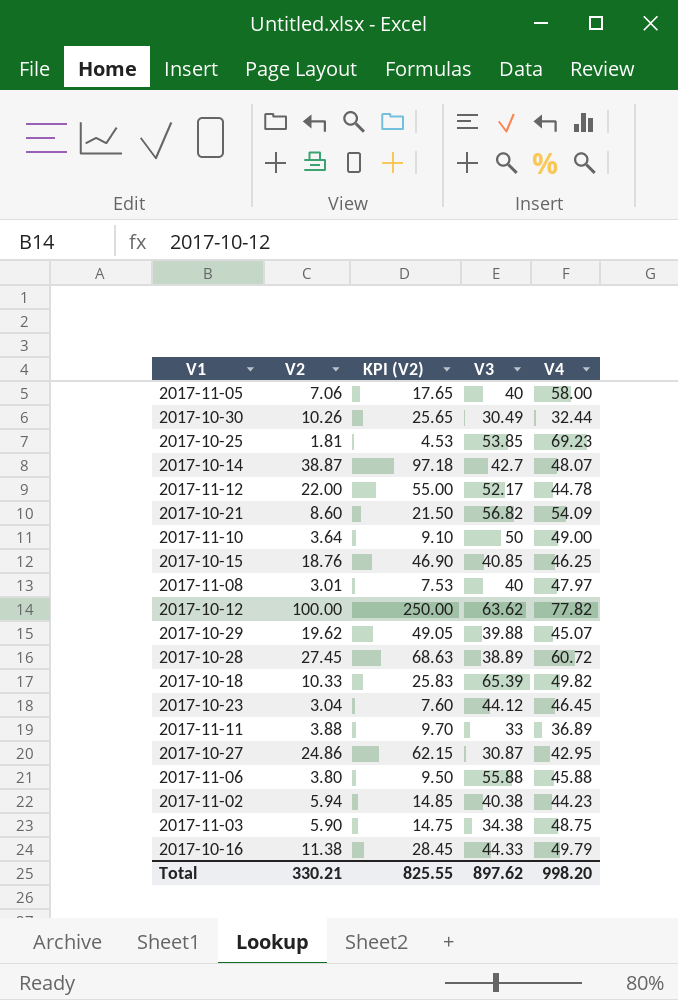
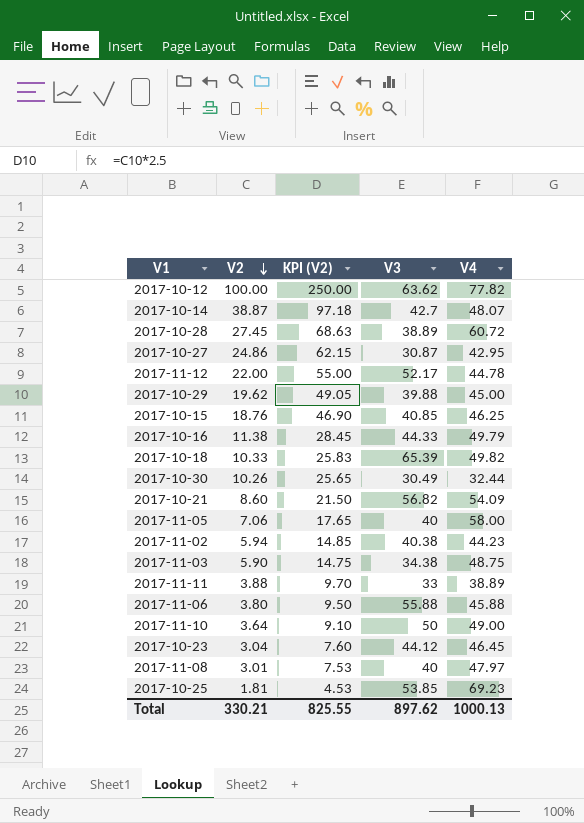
row order: none -> V2 descending
2017-10-29 | V4: 45.07 -> 45.00
2017-11-11 | V4: 36.89 -> 38.89
Total | V4: 998.20 -> 1000.13

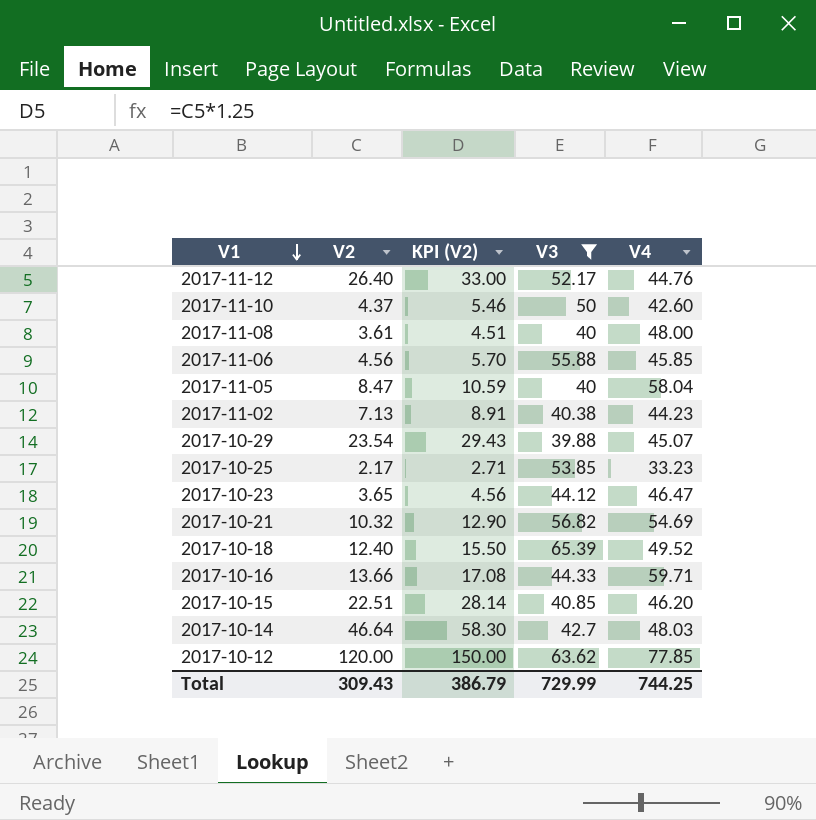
filter: none -> V3 >= 39.88
row order: V2 descending -> V1 descending
column KPI (V2) | formula: [V2] * 2.5 -> [V2] * 1.25
2017-11-12 | V2: 22.00 -> 26.40
2017-11-12 | V4: 44.78 -> 44.76
2017-11-10 | V2: 3.64 -> 4.37
2017-11-10 | V4: 49.00 -> 42.60
2017-11-08 | V2: 3.01 -> 3.61
2017-11-08 | V4: 47.97 -> 48.00
2017-11-06 | V2: 3.80 -> 4.56
2017-11-06 | V4: 45.88 -> 45.85
2017-11-05 | V2: 7.06 -> 8.47
2017-11-05 | V4: 58.00 -> 58.04
2017-11-02 | V2: 5.94 -> 7.13
2017-10-29 | V2: 19.62 -> 23.54
2017-10-29 | V4: 45.00 -> 45.07
2017-10-25 | V2: 1.81 -> 2.17
2017-10-25 | V4: 69.23 -> 33.23
2017-10-23 | V2: 3.04 -> 3.65
2017-10-23 | V4: 46.45 -> 46.47
2017-10-21 | V2: 8.60 -> 10.32
2017-10-21 | V4: 54.09 -> 54.69
2017-10-18 | V2: 10.33 -> 12.40
2017-10-18 | V4: 49.82 -> 49.52
2017-10-16 | V2: 11.38 -> 13.66
2017-10-16 | V4: 49.79 -> 59.71
2017-10-15 | V2: 18.76 -> 22.51
2017-10-15 | V4: 46.25 -> 46.20
2017-10-14 | V2: 38.87 -> 46.64
2017-10-14 | V4: 48.07 -> 48.03
2017-10-12 | V2: 100.00 -> 120.00
2017-10-12 | V4: 77.82 -> 77.85
Total | V2: 330.21 -> 309.43
Total | KPI (V2): 825.55 -> 386.79
Total | V3: 897.62 -> 729.99
Total | V4: 1000.13 -> 744.25

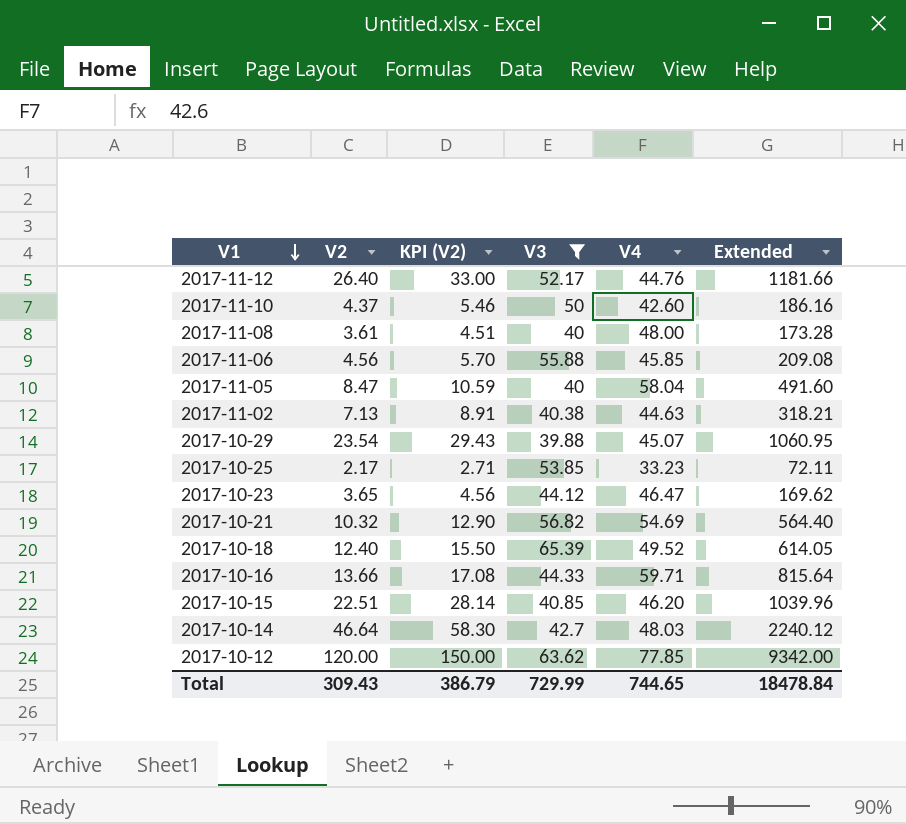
column Extended | formula: none -> [V2] * [V4]
2017-11-02 | V4: 44.23 -> 44.63
Total | V4: 744.25 -> 744.65

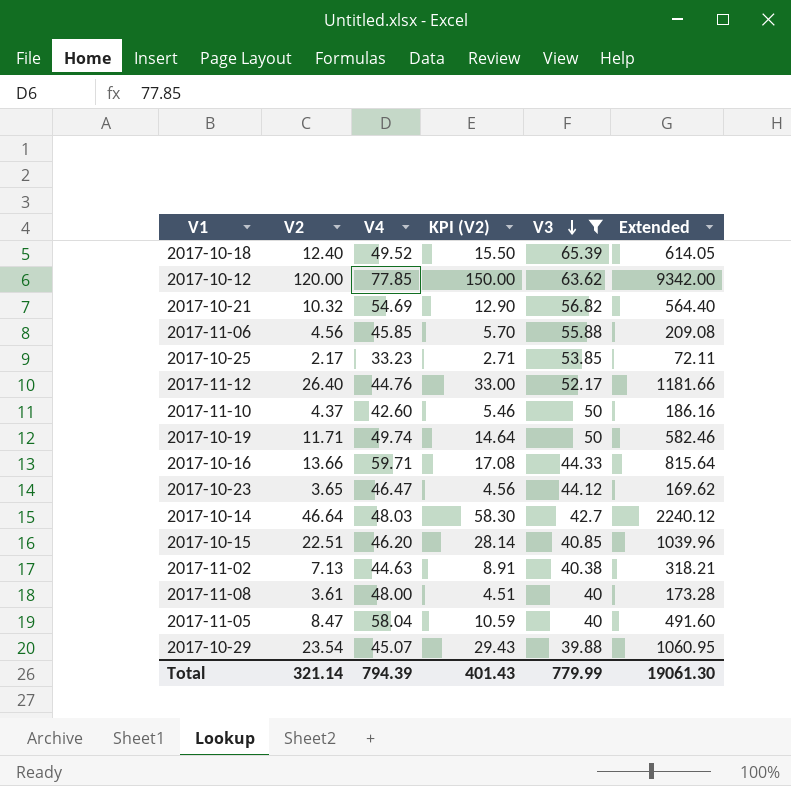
row order: V1 descending -> V3 descending
column V4 | position: 5 -> 3
row 2017-10-19: none -> 11.71 | 49.74 | 14.64 | 50 | 582.46
Total | V2: 309.43 -> 321.14
Total | V4: 744.65 -> 794.39
Total | KPI (V2): 386.79 -> 401.43
Total | V3: 729.99 -> 779.99
Total | Extended: 18478.84 -> 19061.30

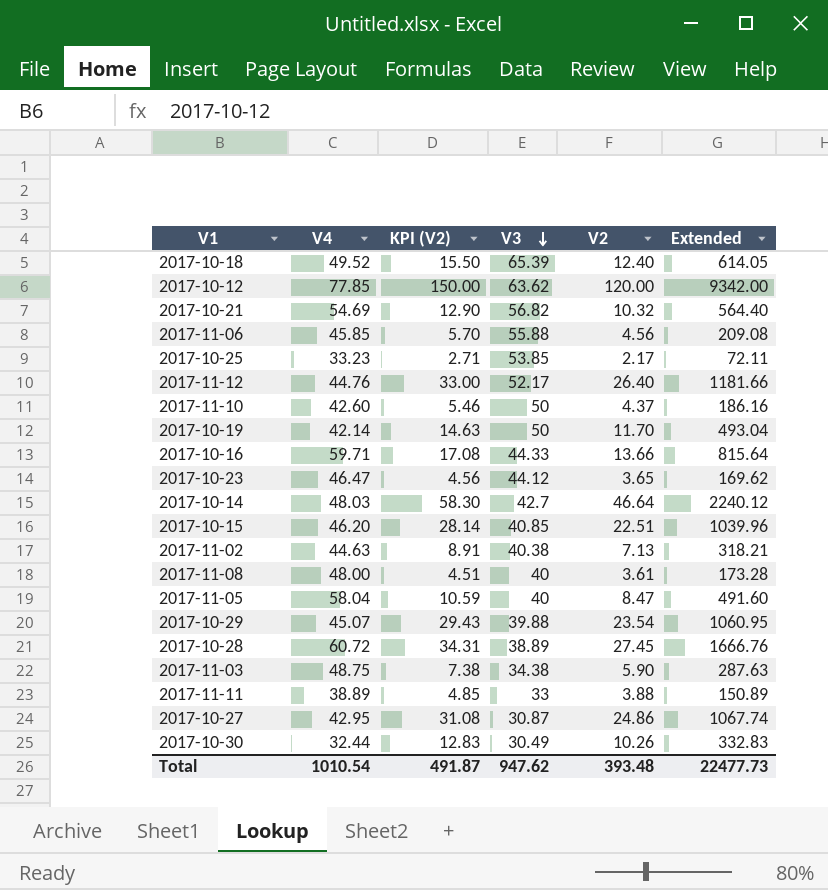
filter: V3 >= 39.88 -> none
column V2 | position: 2 -> 5
2017-10-19 | V4: 49.74 -> 42.14
2017-10-19 | KPI (V2): 14.64 -> 14.63
2017-10-19 | V2: 11.71 -> 11.70
2017-10-19 | Extended: 582.46 -> 493.04
Total | V4: 794.39 -> 1010.54
Total | KPI (V2): 401.43 -> 491.87
Total | V3: 779.99 -> 947.62
Total | V2: 321.14 -> 393.48
Total | Extended: 19061.30 -> 22477.73

